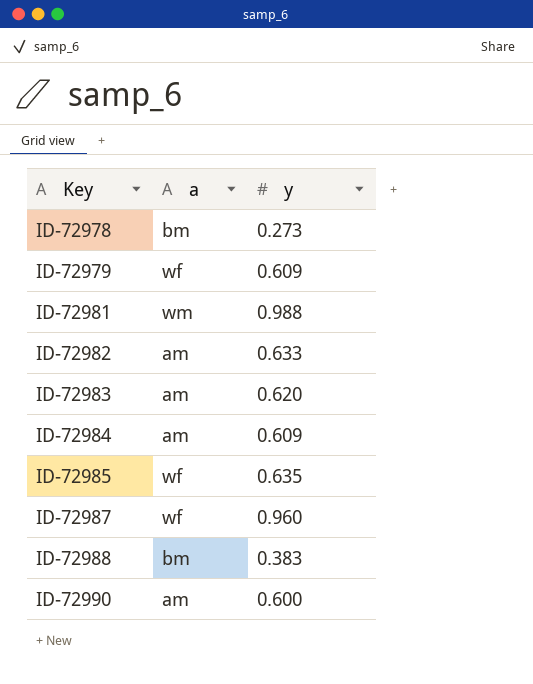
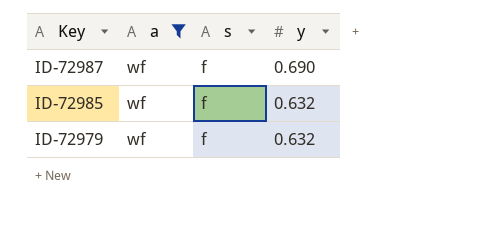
filter: none -> a = wf
row order: Key ascending -> Key descending
column s | position: none -> 3
ID-72987 | y: 0.960 -> 0.690
ID-72985 | y: 0.635 -> 0.632
ID-72979 | y: 0.609 -> 0.632

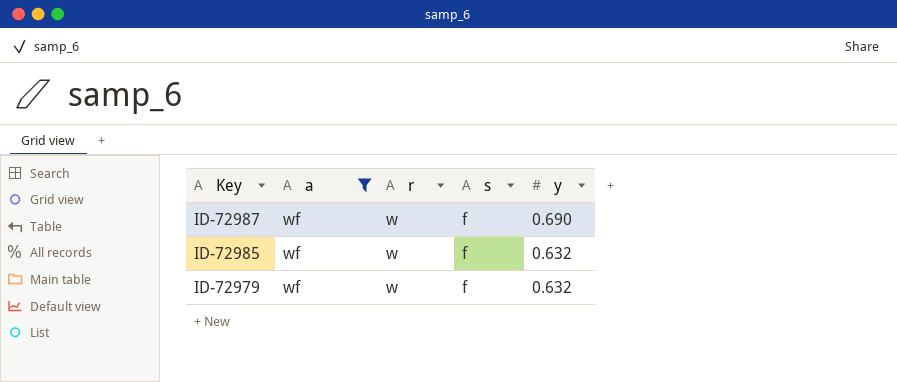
column r | position: none -> 3

